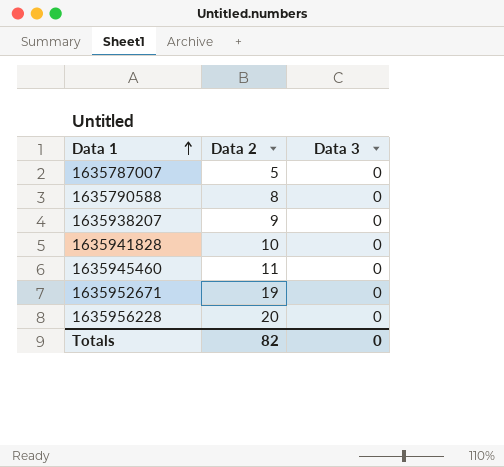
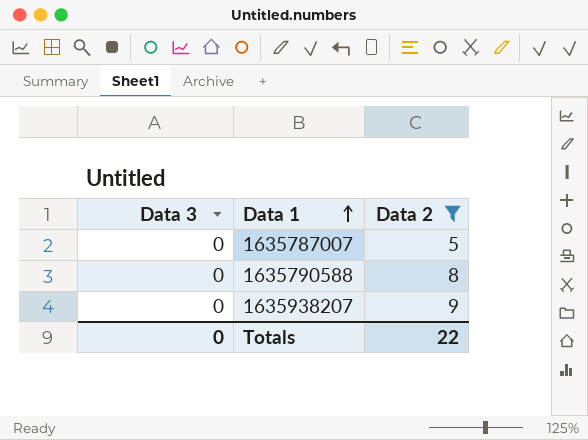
filter: none -> Data 2 <= 9
column Data 3 | position: 3 -> 1
Totals | Data 2: 82 -> 22

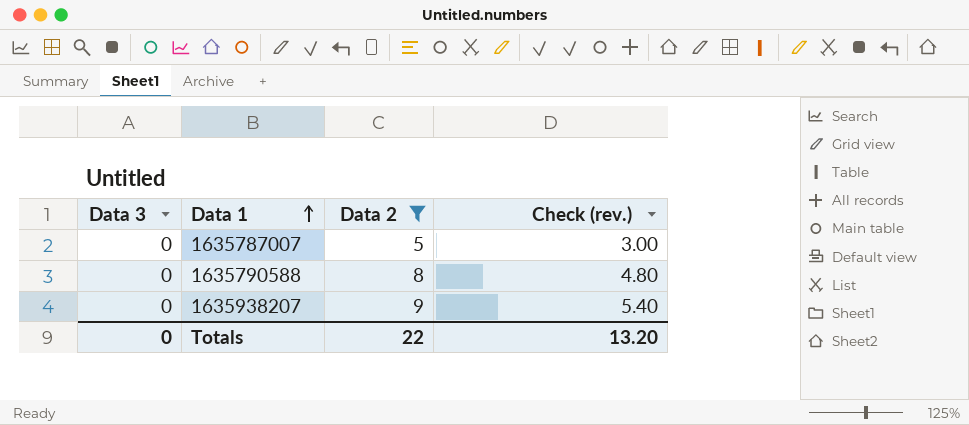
column Check (rev.) | formula: none -> [Data 2] * 0.6

